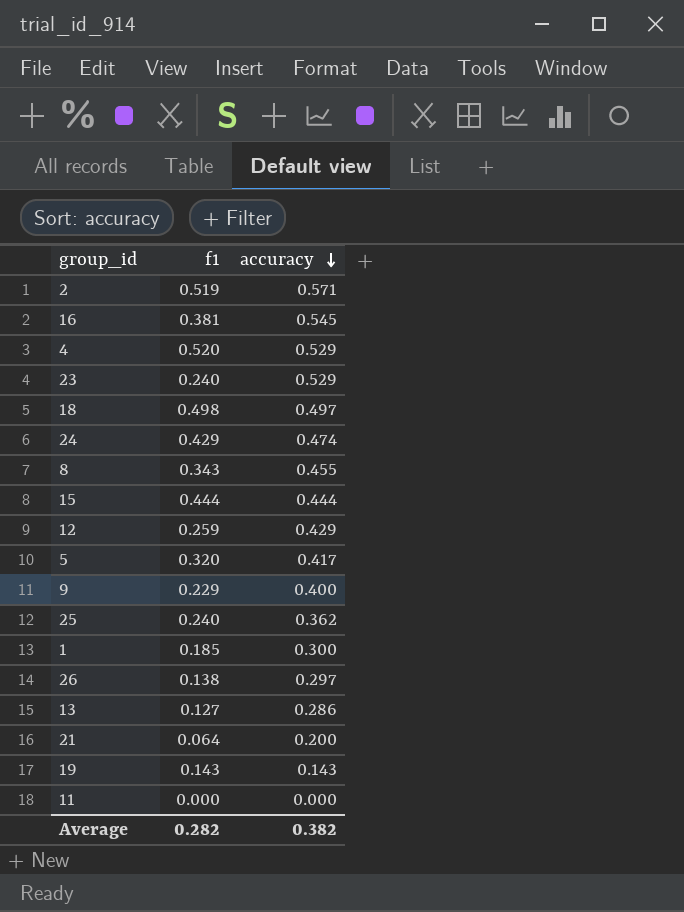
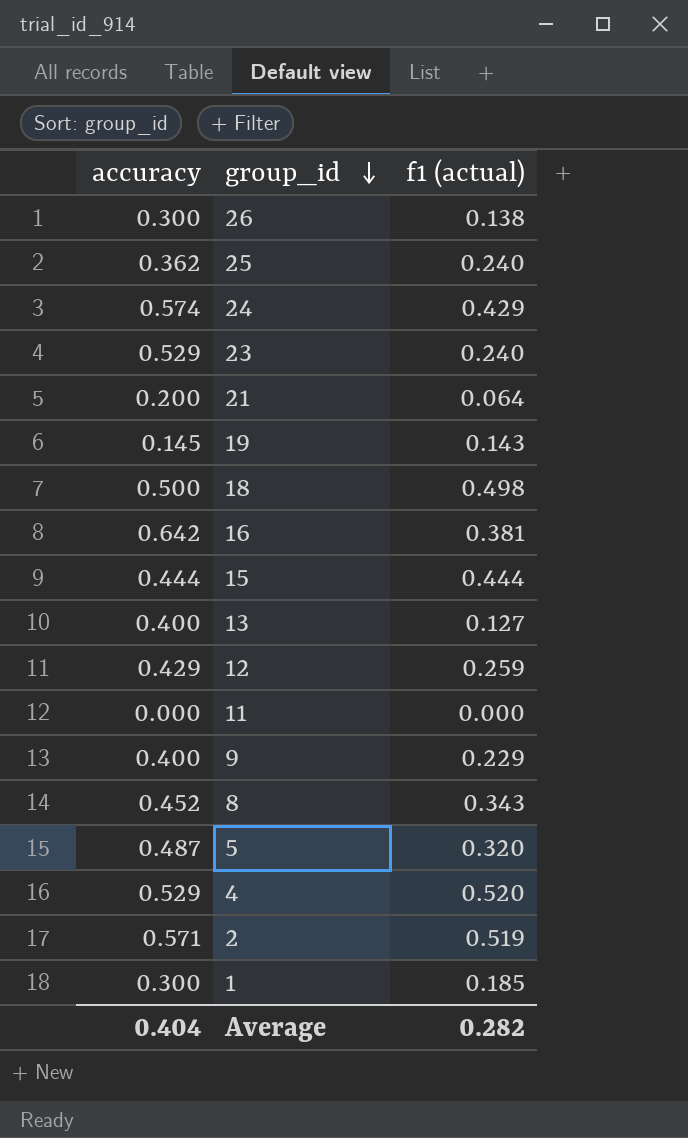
row order: accuracy descending -> group_id descending
column accuracy | position: 3 -> 1
column name: f1 -> f1 (actual)
26 | accuracy: 0.297 -> 0.300
24 | accuracy: 0.474 -> 0.574
19 | accuracy: 0.143 -> 0.145
18 | accuracy: 0.497 -> 0.500
16 | accuracy: 0.545 -> 0.642
13 | accuracy: 0.286 -> 0.400
8 | accuracy: 0.455 -> 0.452
5 | accuracy: 0.417 -> 0.487
Average | accuracy: 0.382 -> 0.404

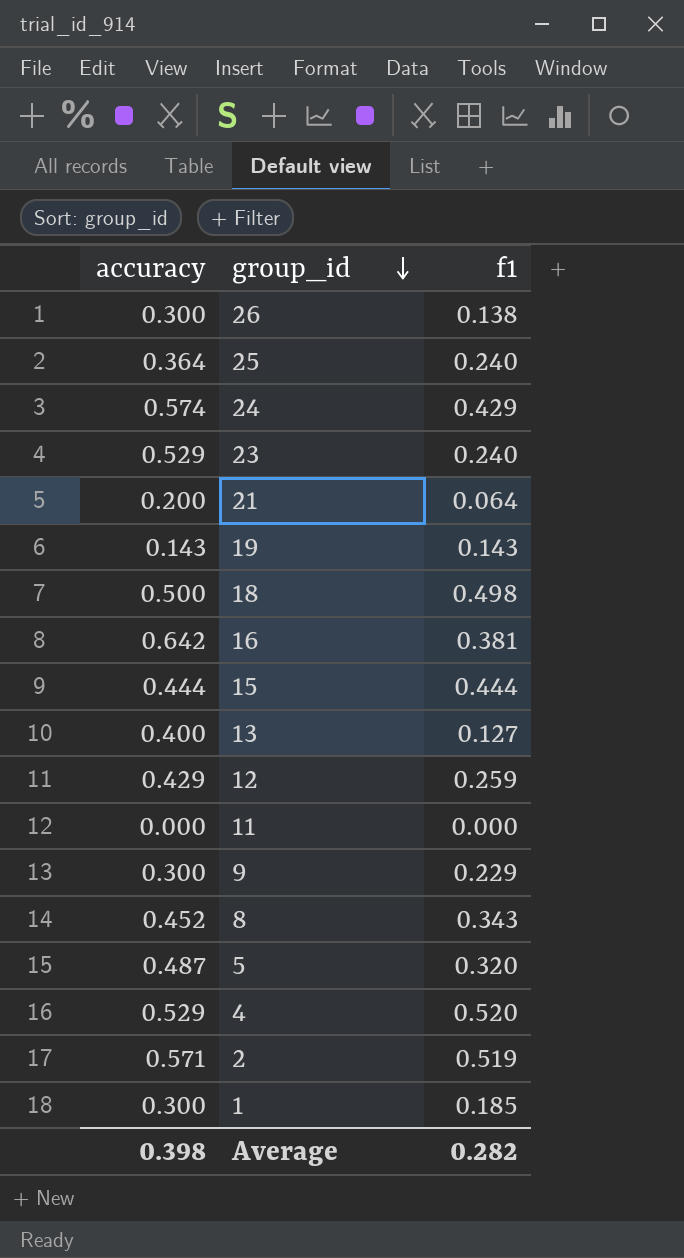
column name: f1 (actual) -> f1
25 | accuracy: 0.362 -> 0.364
19 | accuracy: 0.145 -> 0.143
9 | accuracy: 0.400 -> 0.300
Average | accuracy: 0.404 -> 0.398

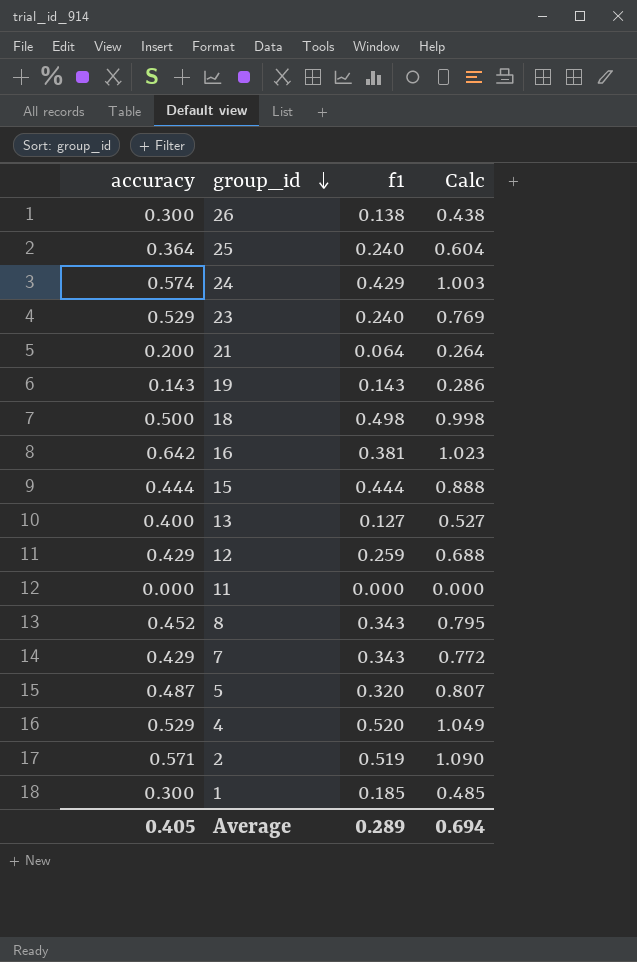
column Calc | formula: none -> [accuracy] + [f1]
row 9: 0.300 | 0.229 -> none
row 7: none -> 0.429 | 0.343 | 0.772
Average | accuracy: 0.398 -> 0.405
Average | f1: 0.282 -> 0.289

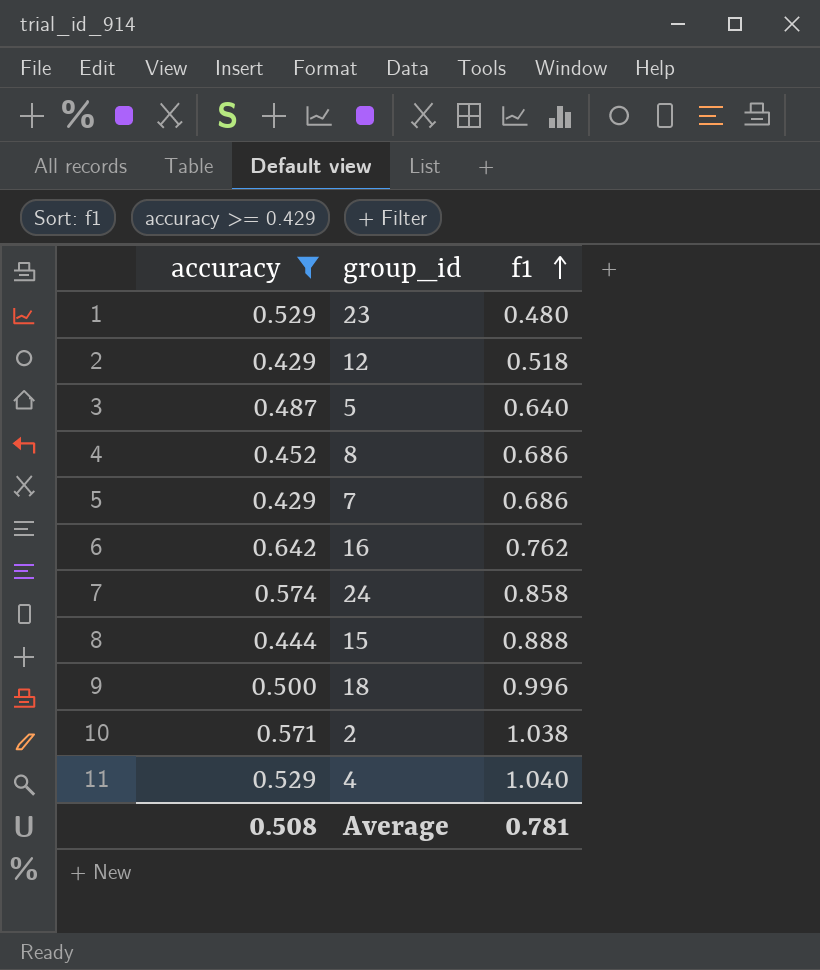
filter: none -> accuracy >= 0.429
row order: group_id descending -> f1 ascending
column Calc | formula: [accuracy] + [f1] -> none
23 | f1: 0.240 -> 0.480
12 | f1: 0.259 -> 0.518
5 | f1: 0.320 -> 0.640
8 | f1: 0.343 -> 0.686
7 | f1: 0.343 -> 0.686
16 | f1: 0.381 -> 0.762
24 | f1: 0.429 -> 0.858
15 | f1: 0.444 -> 0.888
18 | f1: 0.498 -> 0.996
2 | f1: 0.519 -> 1.038
4 | f1: 0.520 -> 1.040
Average | accuracy: 0.405 -> 0.508
Average | f1: 0.289 -> 0.781

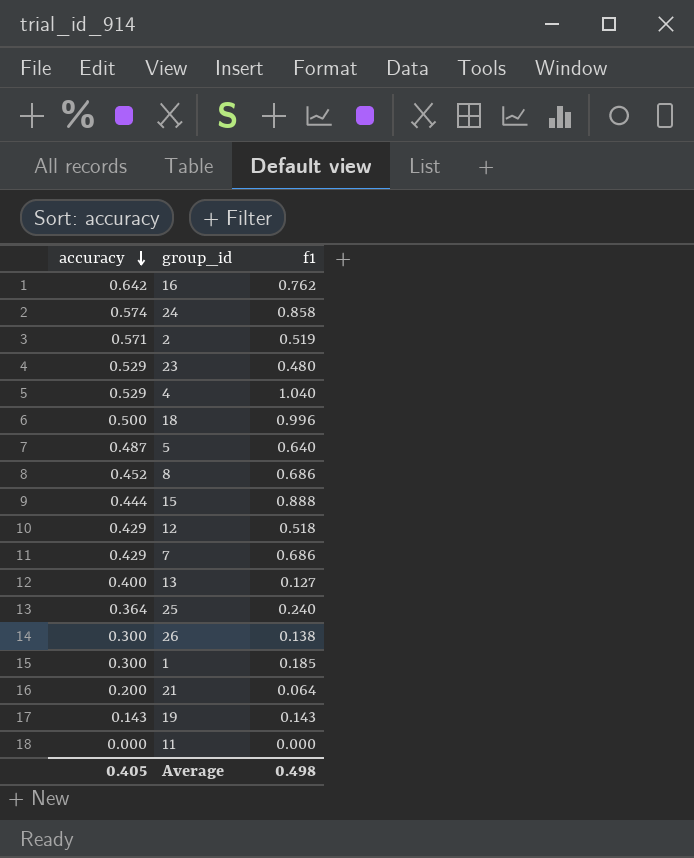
filter: accuracy >= 0.429 -> none
row order: f1 ascending -> accuracy descending
2 | f1: 1.038 -> 0.519
Average | accuracy: 0.508 -> 0.405
Average | f1: 0.781 -> 0.498

